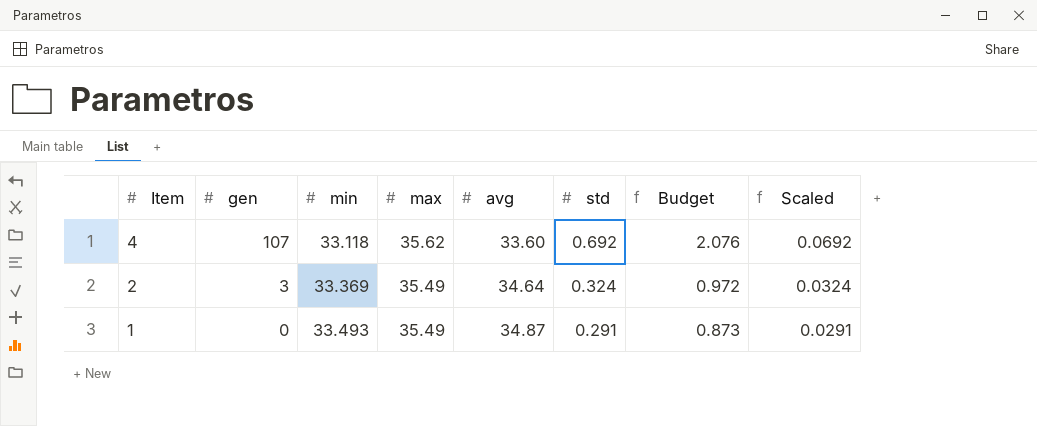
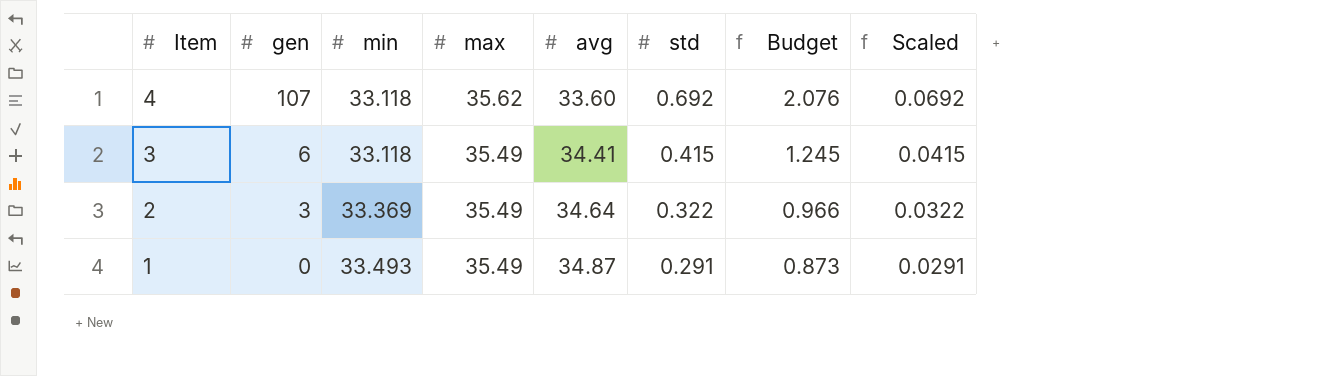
row 3: none -> 6 | 33.118 | 35.49 | 34.41 | 0.415 | 1.245 | 0.0415
2 | std: 0.324 -> 0.322
2 | Budget: 0.972 -> 0.966
2 | Scaled: 0.0324 -> 0.0322

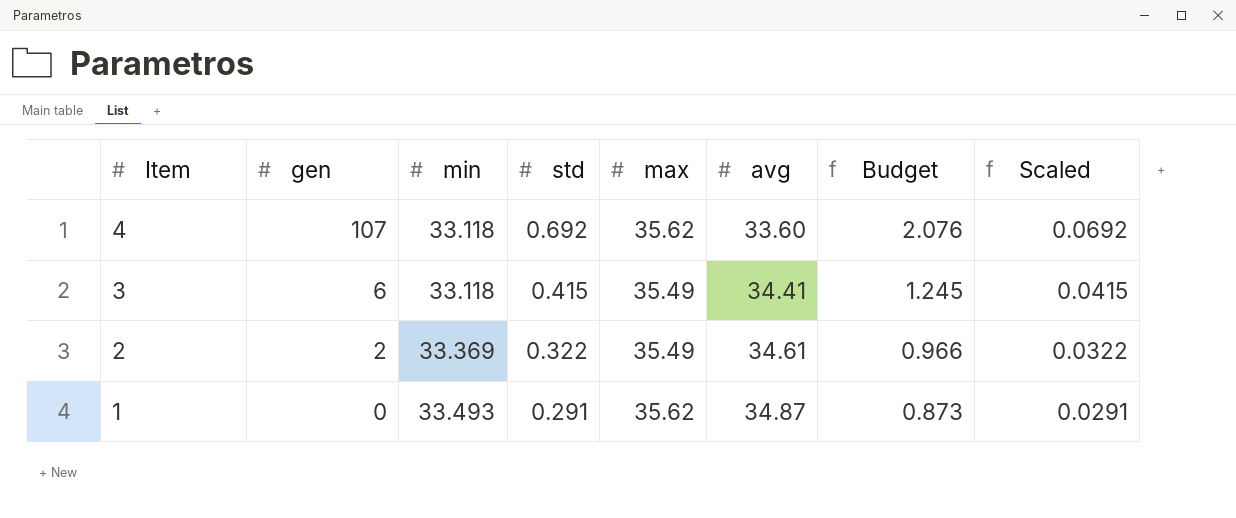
column std | position: 6 -> 4
2 | gen: 3 -> 2
2 | avg: 34.64 -> 34.61
1 | max: 35.49 -> 35.62

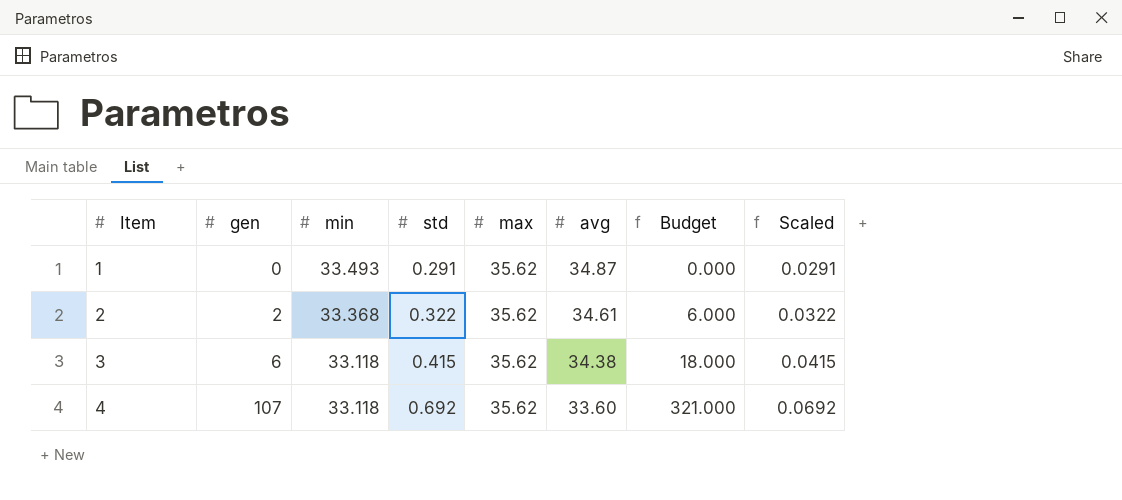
row order: Item descending -> Item ascending
column Budget | formula: [std] * 3 -> [gen] * 3
2 | min: 33.369 -> 33.368
2 | max: 35.49 -> 35.62
3 | max: 35.49 -> 35.62
3 | avg: 34.41 -> 34.38

